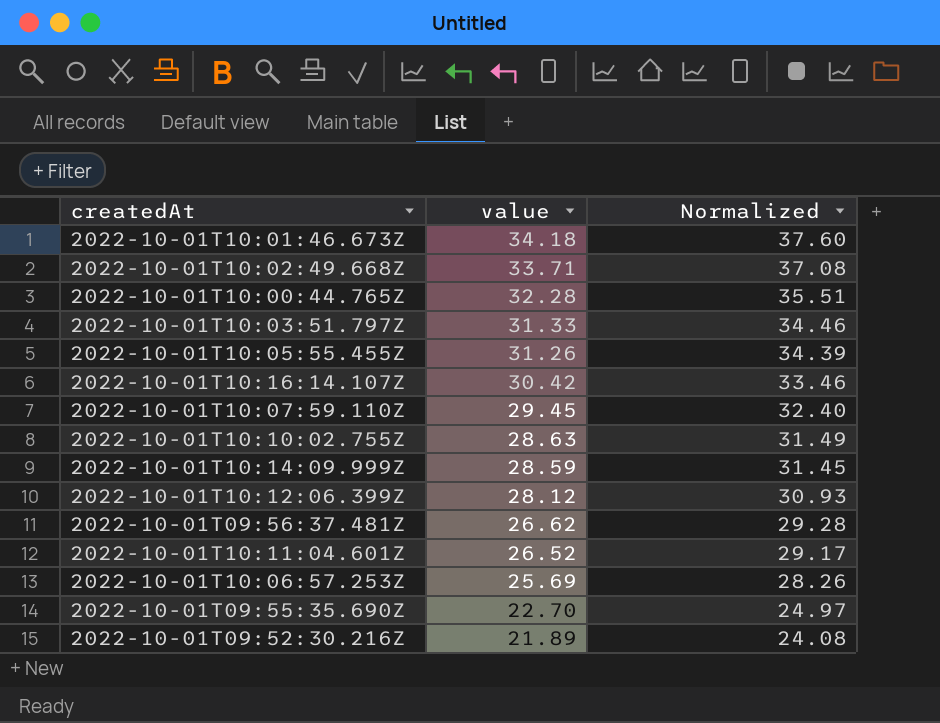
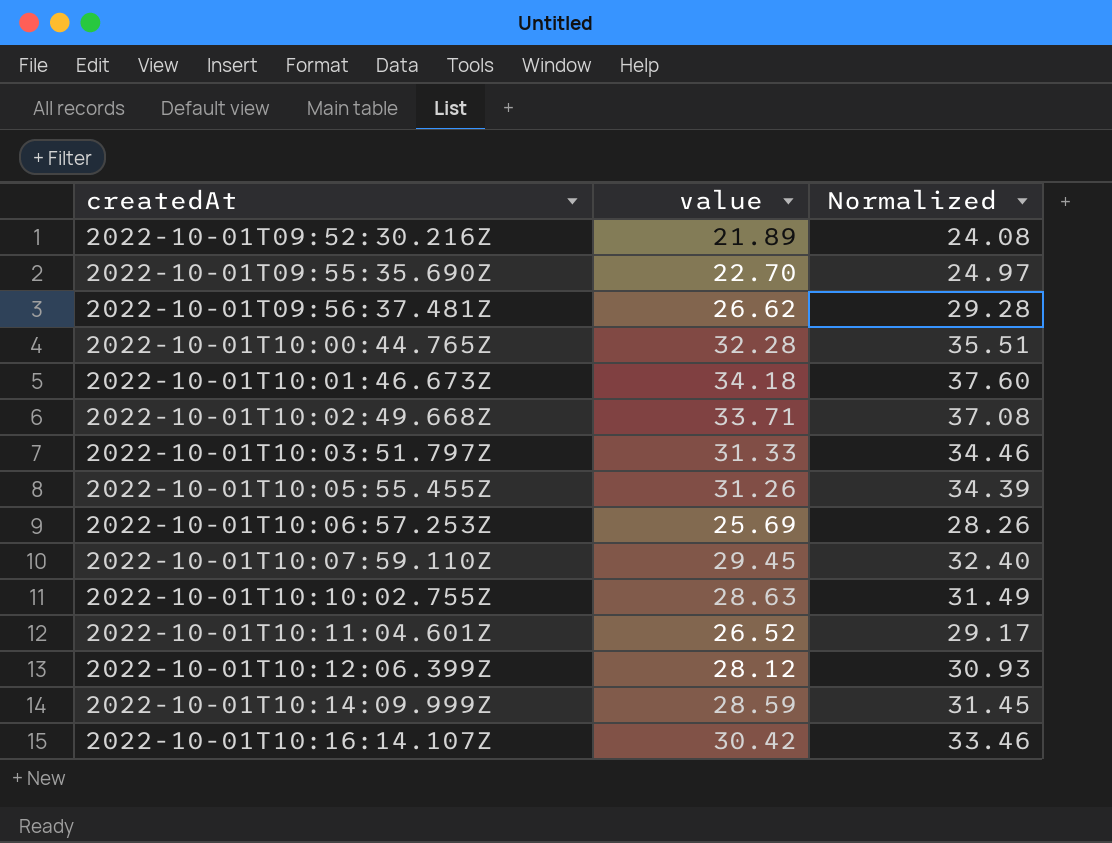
row order: value descending -> createdAt ascending

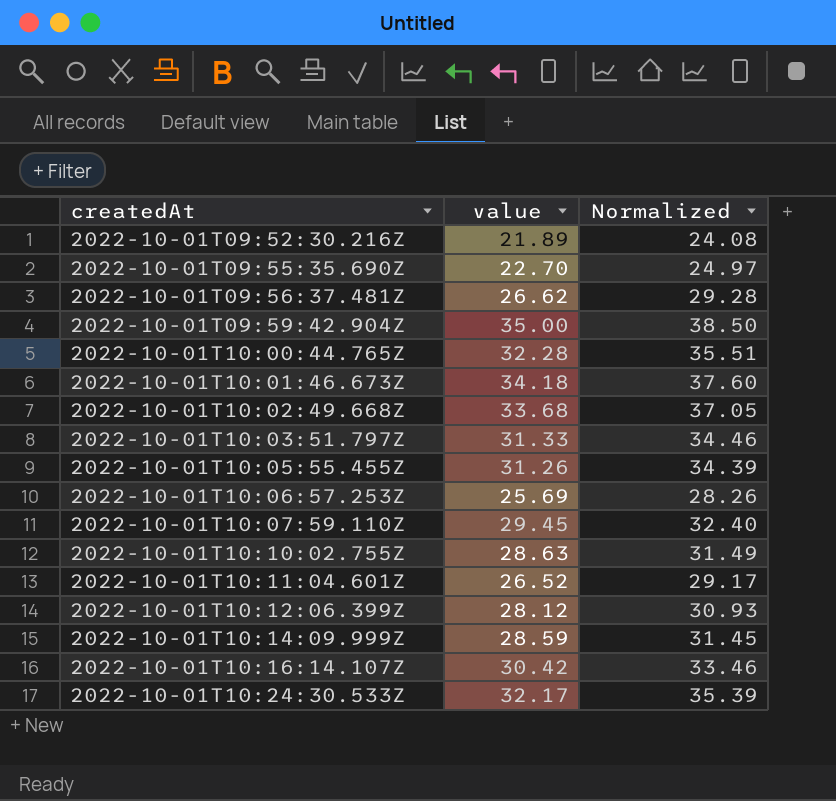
row 2022-10-01T09:59:42.904Z: none -> 35.00 | 38.50
2022-10-01T10:02:49.668Z | value: 33.71 -> 33.68
2022-10-01T10:02:49.668Z | Normalized: 37.08 -> 37.05
row 2022-10-01T10:24:30.533Z: none -> 32.17 | 35.39

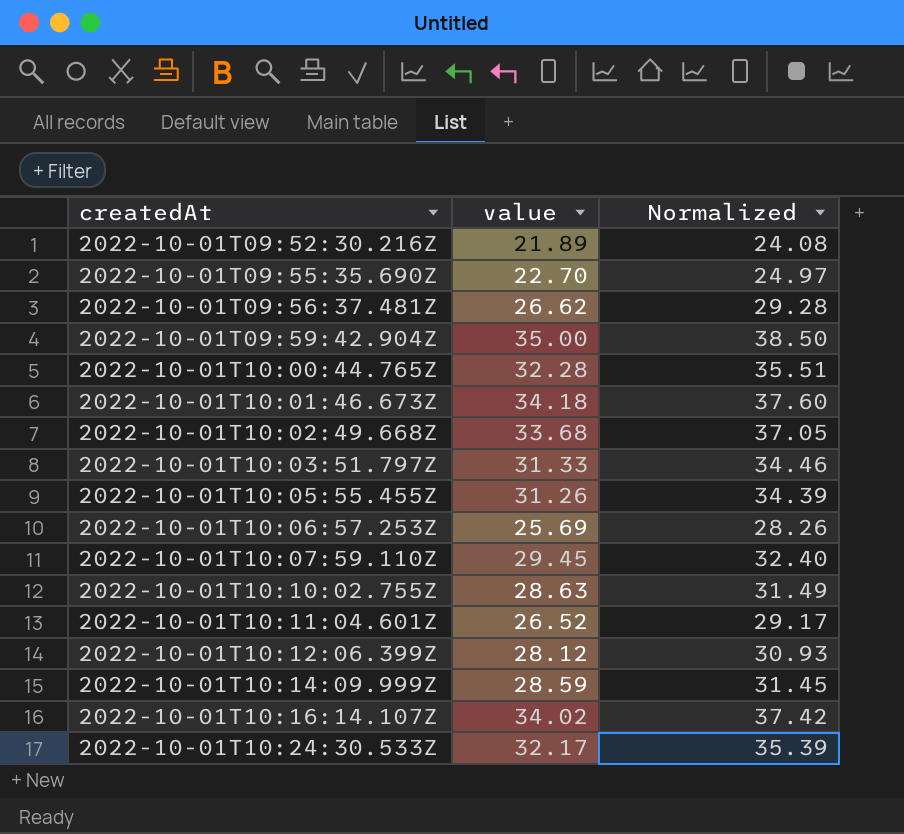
2022-10-01T10:16:14.107Z | value: 30.42 -> 34.02
2022-10-01T10:16:14.107Z | Normalized: 33.46 -> 37.42

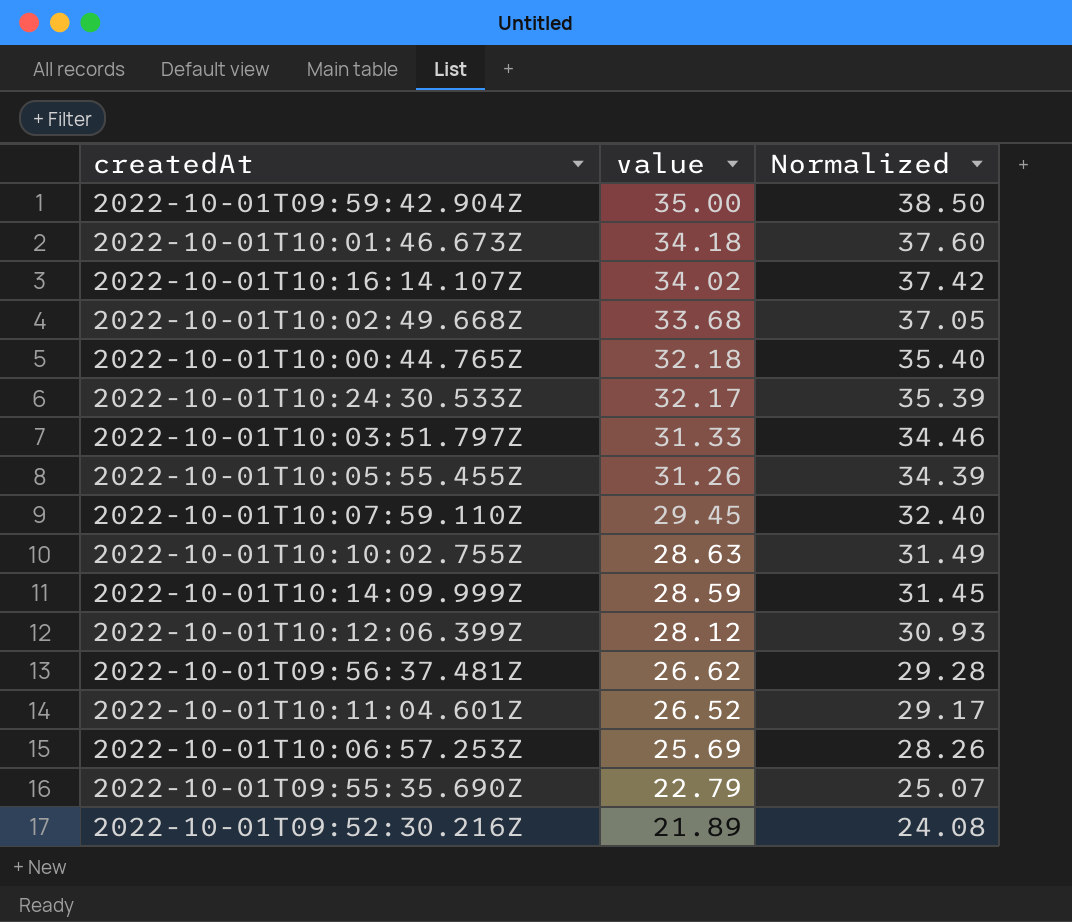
row order: createdAt ascending -> value descending
2022-10-01T10:00:44.765Z | value: 32.28 -> 32.18
2022-10-01T10:00:44.765Z | Normalized: 35.51 -> 35.40
2022-10-01T09:55:35.690Z | value: 22.70 -> 22.79
2022-10-01T09:55:35.690Z | Normalized: 24.97 -> 25.07

